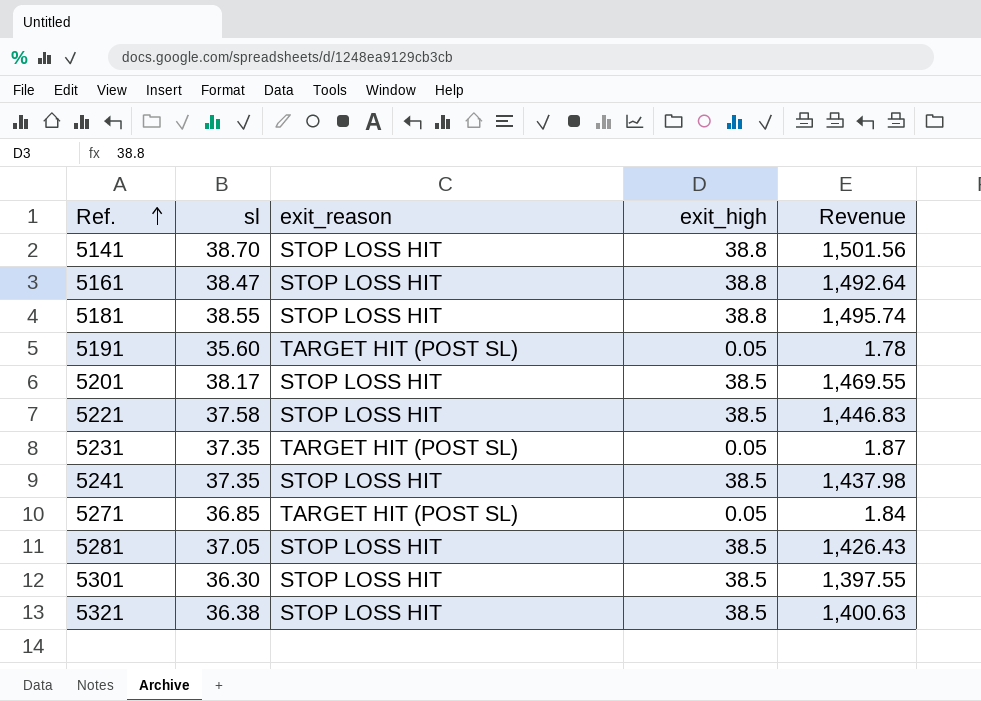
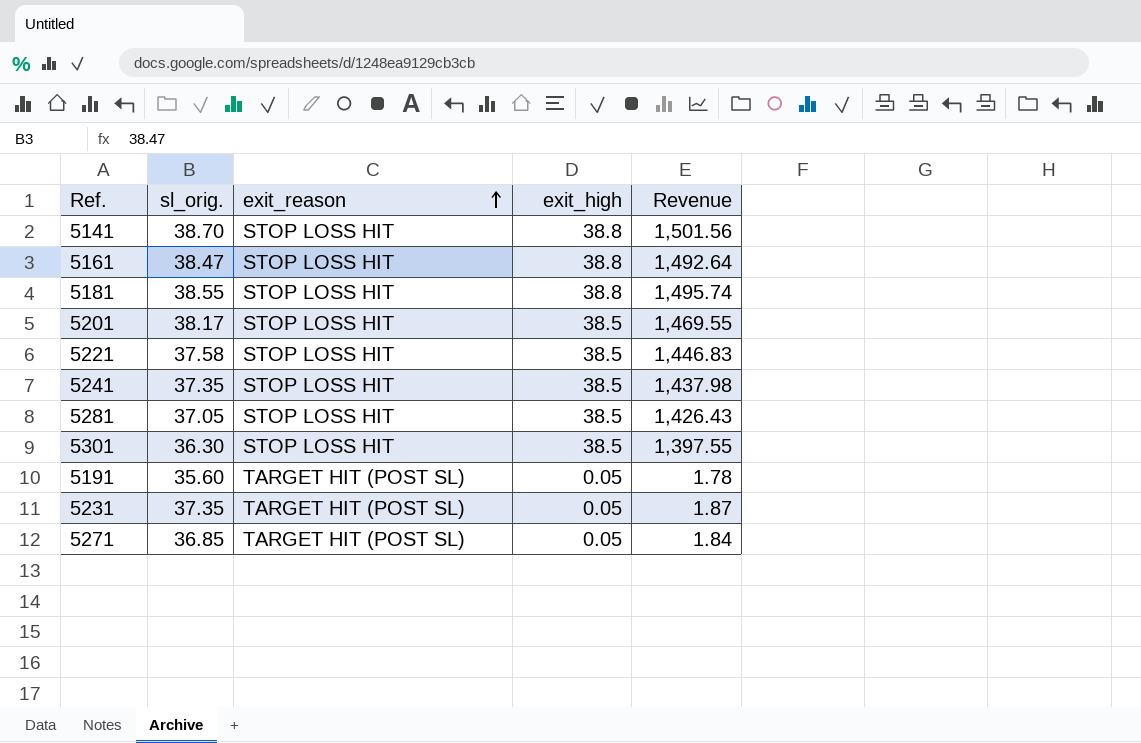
row order: Ref. ascending -> exit_reason ascending
column name: sl -> sl_orig.
row 5321: 36.38 | STOP LOSS HIT | 38.5 | 1,400.63 -> none

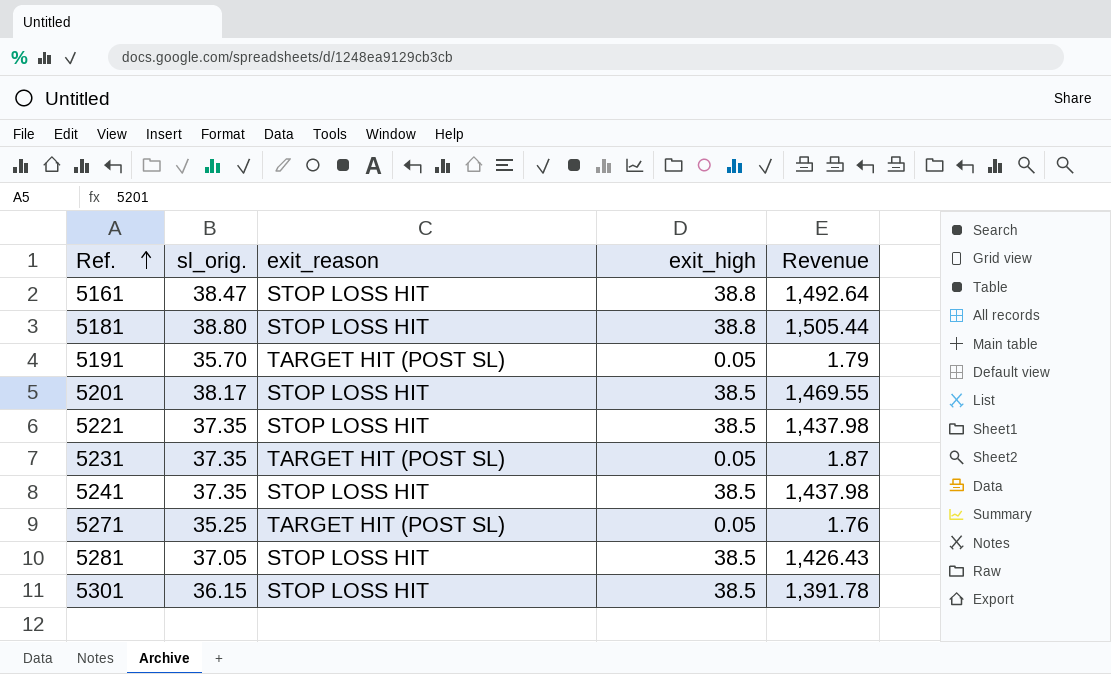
row order: exit_reason ascending -> Ref. ascending
row 5141: 38.70 | STOP LOSS HIT | 38.8 | 1,501.56 -> none
5181 | sl_orig.: 38.55 -> 38.80
5181 | Revenue: 1,495.74 -> 1,505.44
5191 | sl_orig.: 35.60 -> 35.70
5191 | Revenue: 1.78 -> 1.79
5221 | sl_orig.: 37.58 -> 37.35
5221 | Revenue: 1,446.83 -> 1,437.98
5271 | sl_orig.: 36.85 -> 35.25
5271 | Revenue: 1.84 -> 1.76
5301 | sl_orig.: 36.30 -> 36.15
5301 | Revenue: 1,397.55 -> 1,391.78

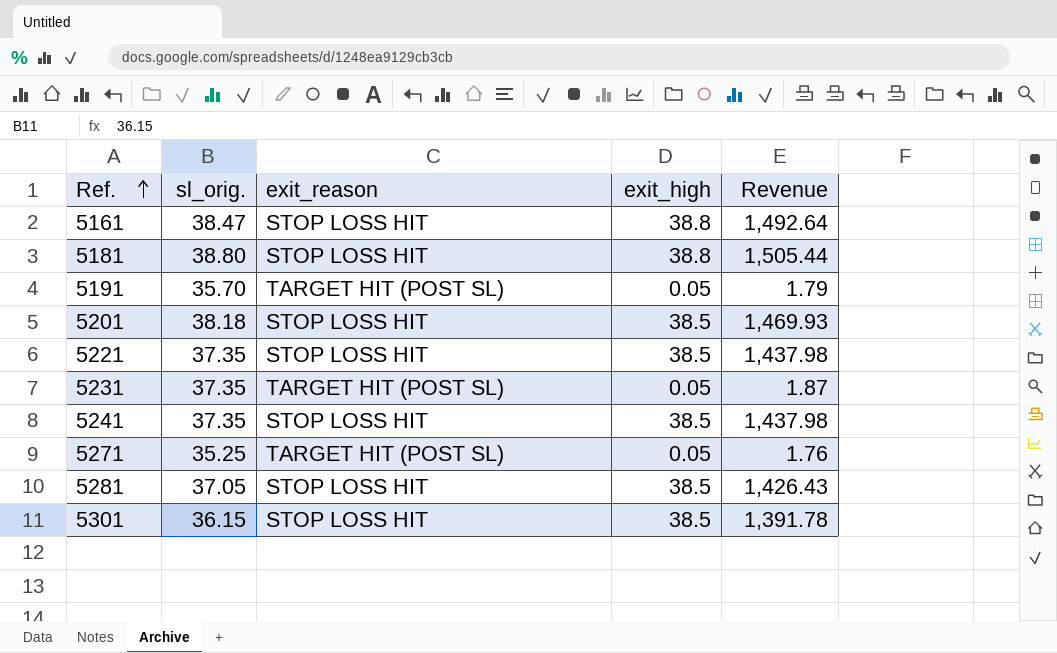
5201 | sl_orig.: 38.17 -> 38.18
5201 | Revenue: 1,469.55 -> 1,469.93

